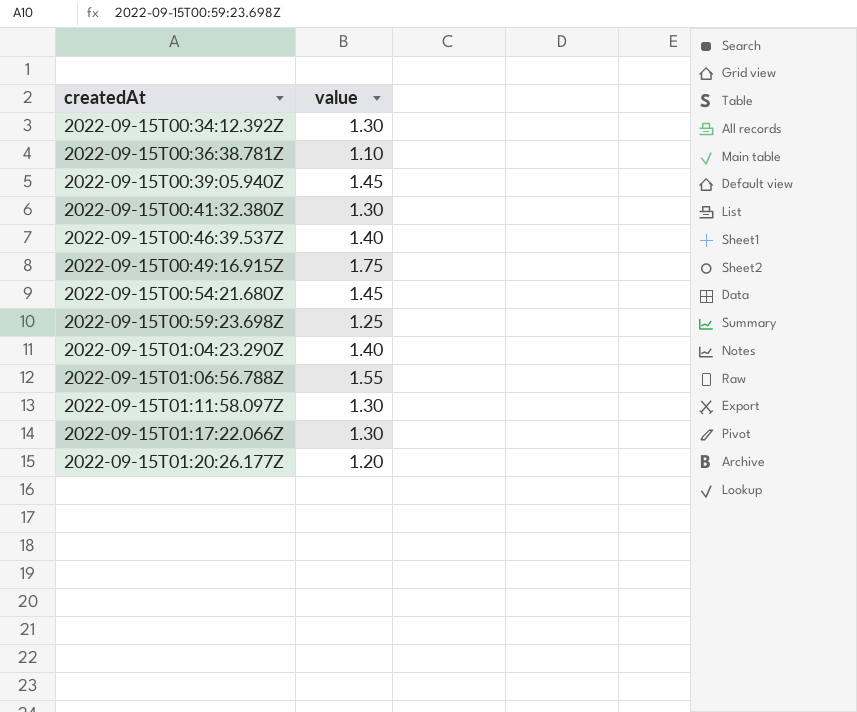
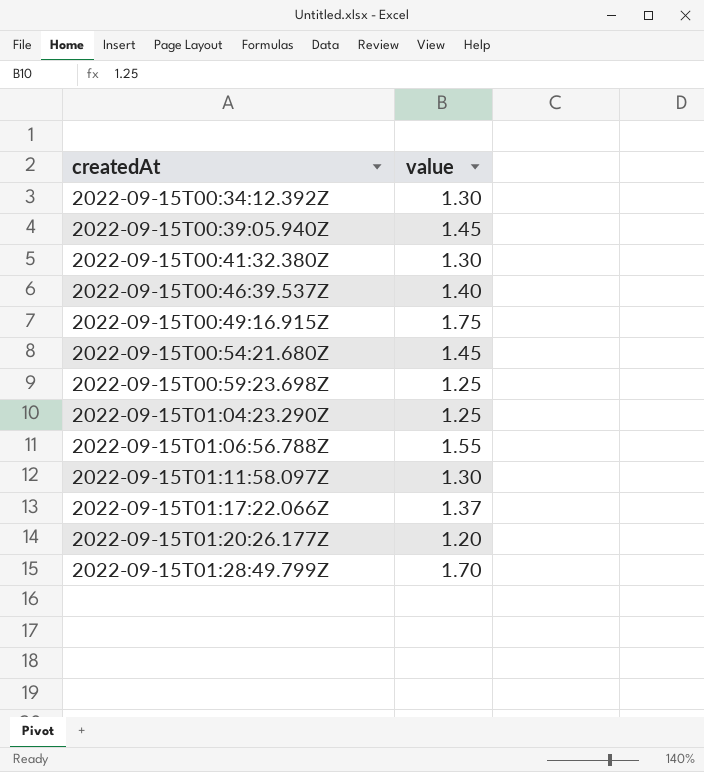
row 2022-09-15T00:36:38.781Z: 1.10 -> none
2022-09-15T01:04:23.290Z | value: 1.40 -> 1.25
2022-09-15T01:17:22.066Z | value: 1.30 -> 1.37
row 2022-09-15T01:28:49.799Z: none -> 1.70

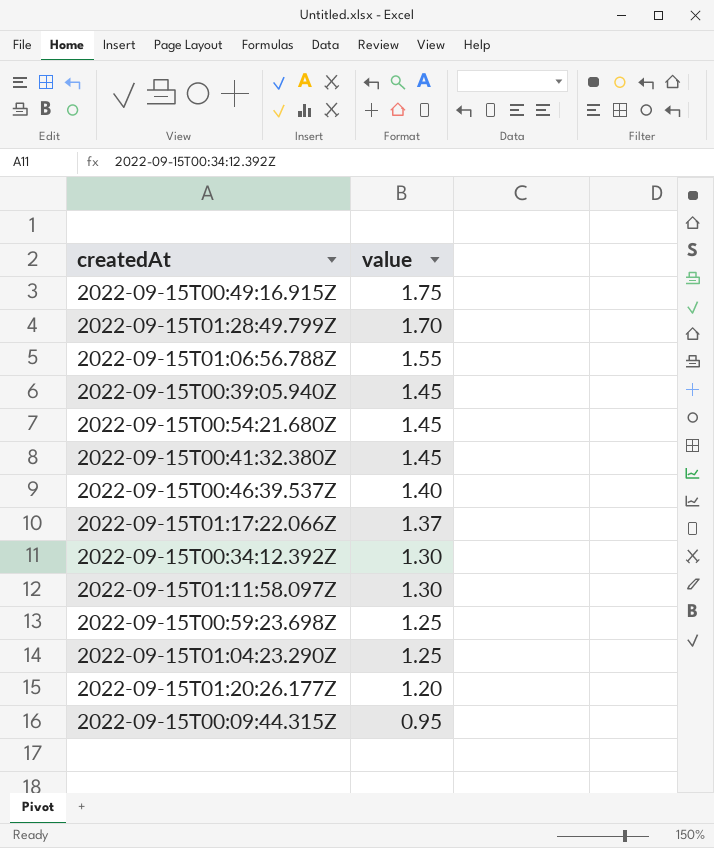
row order: createdAt ascending -> value descending
2022-09-15T00:41:32.380Z | value: 1.30 -> 1.45
row 2022-09-15T00:09:44.315Z: none -> 0.95

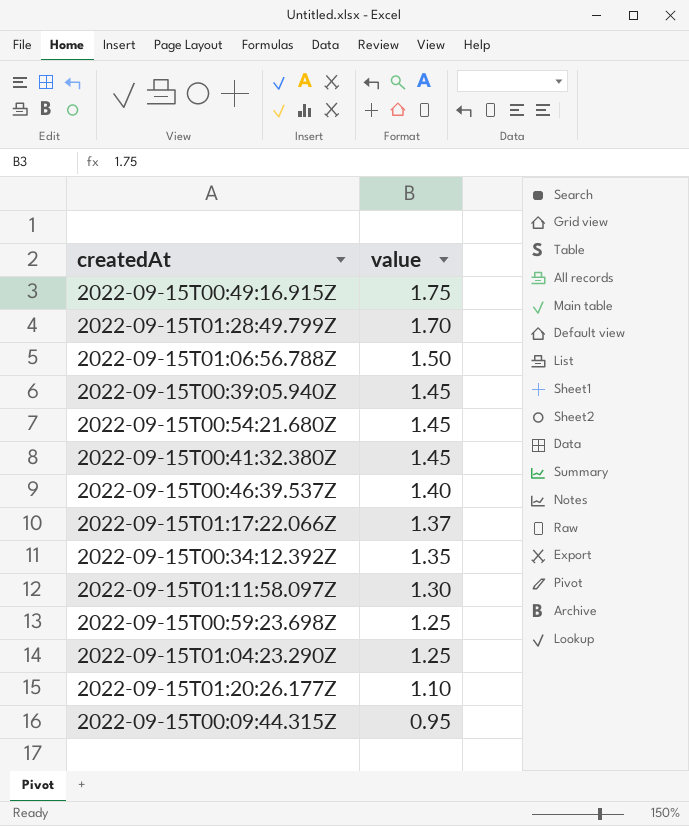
2022-09-15T01:06:56.788Z | value: 1.55 -> 1.50
2022-09-15T00:34:12.392Z | value: 1.30 -> 1.35
2022-09-15T01:20:26.177Z | value: 1.20 -> 1.10

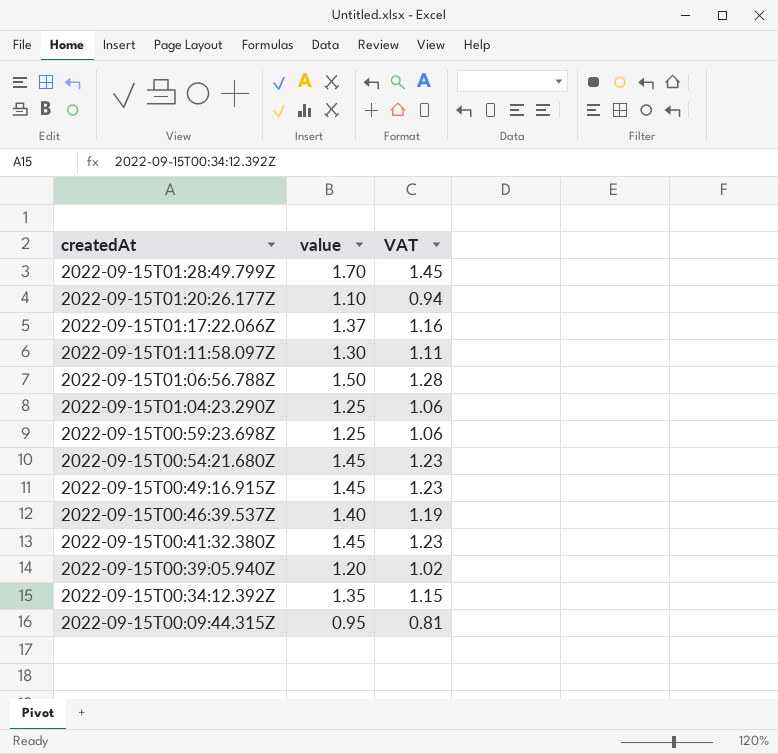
row order: value descending -> createdAt descending
column VAT | formula: none -> [value] * 0.85
2022-09-15T00:49:16.915Z | value: 1.75 -> 1.45
2022-09-15T00:39:05.940Z | value: 1.45 -> 1.20

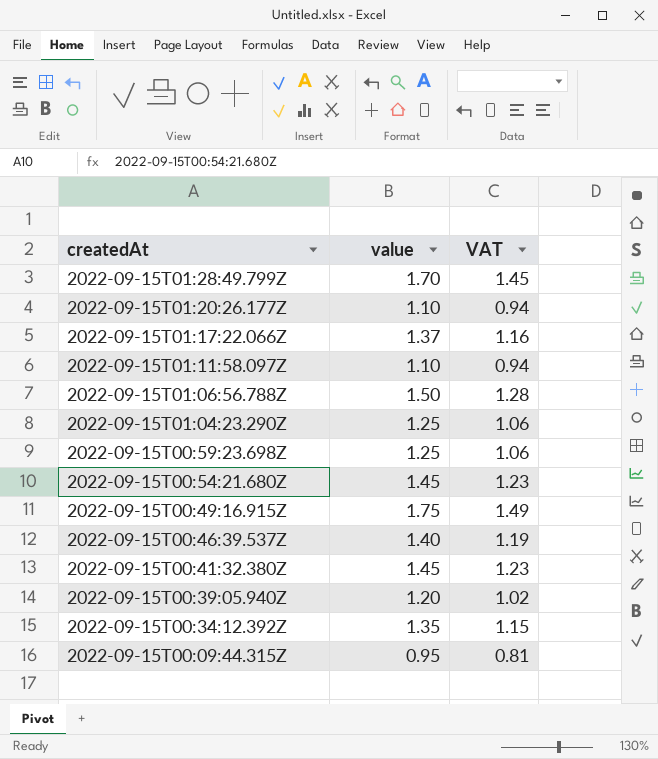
2022-09-15T01:11:58.097Z | value: 1.30 -> 1.10
2022-09-15T01:11:58.097Z | VAT: 1.11 -> 0.94
2022-09-15T00:49:16.915Z | value: 1.45 -> 1.75
2022-09-15T00:49:16.915Z | VAT: 1.23 -> 1.49

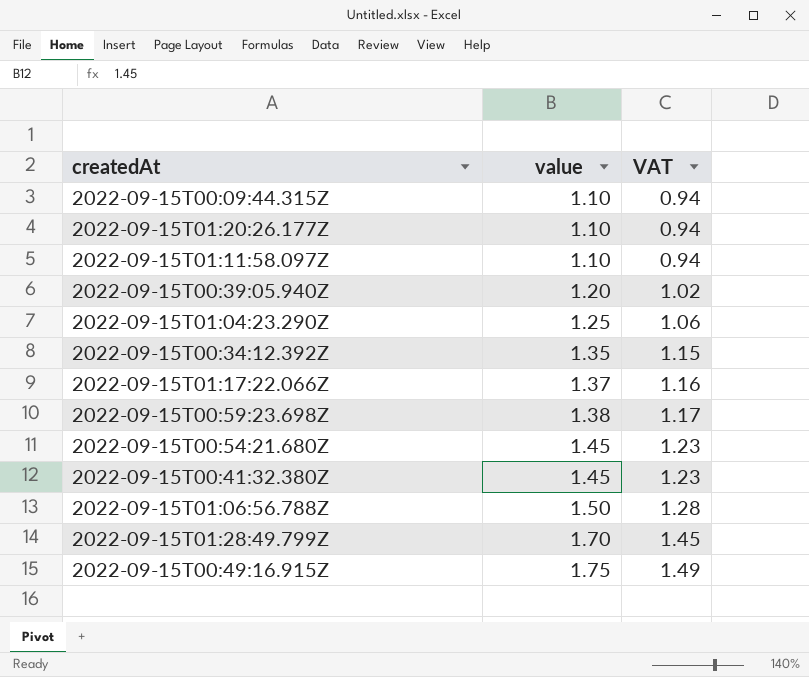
row order: createdAt descending -> value ascending
row 2022-09-15T00:46:39.537Z: 1.40 | 1.19 -> none
2022-09-15T00:09:44.315Z | value: 0.95 -> 1.10
2022-09-15T00:09:44.315Z | VAT: 0.81 -> 0.94
2022-09-15T00:59:23.698Z | value: 1.25 -> 1.38
2022-09-15T00:59:23.698Z | VAT: 1.06 -> 1.17

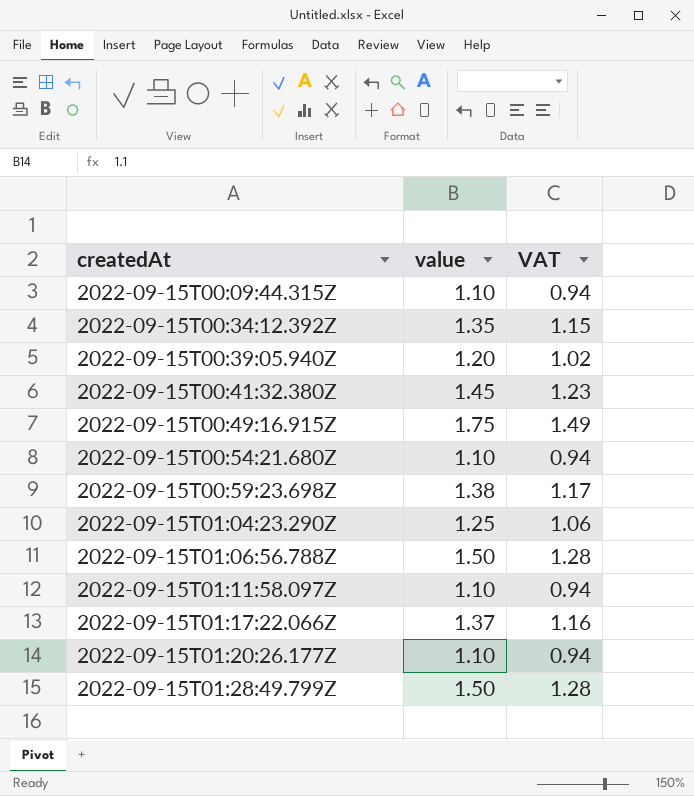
row order: value ascending -> createdAt ascending
2022-09-15T00:54:21.680Z | value: 1.45 -> 1.10
2022-09-15T00:54:21.680Z | VAT: 1.23 -> 0.94
2022-09-15T01:28:49.799Z | value: 1.70 -> 1.50
2022-09-15T01:28:49.799Z | VAT: 1.45 -> 1.28

